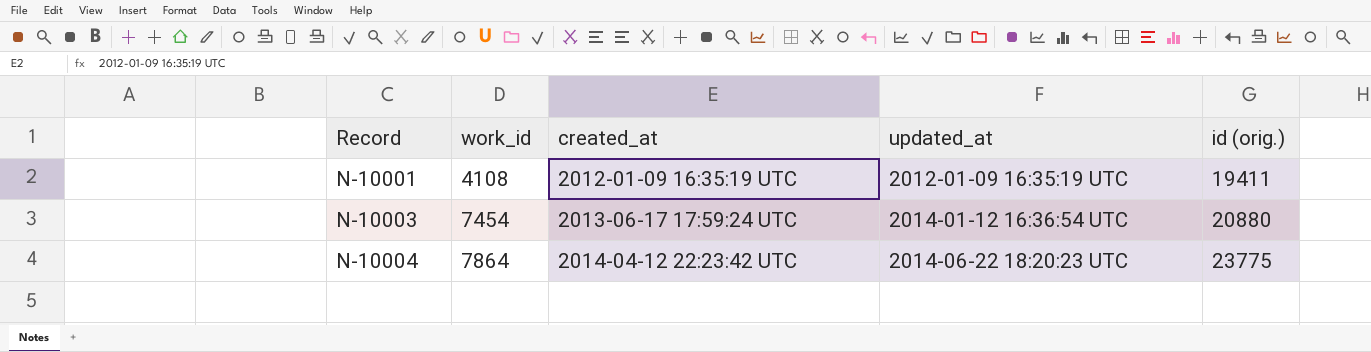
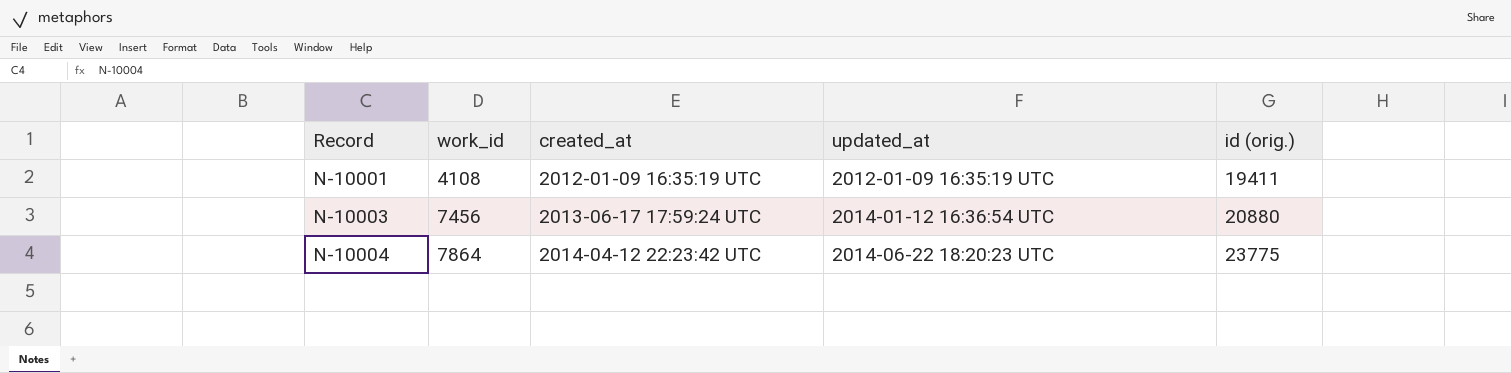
N-10003 | work_id: 7454 -> 7456

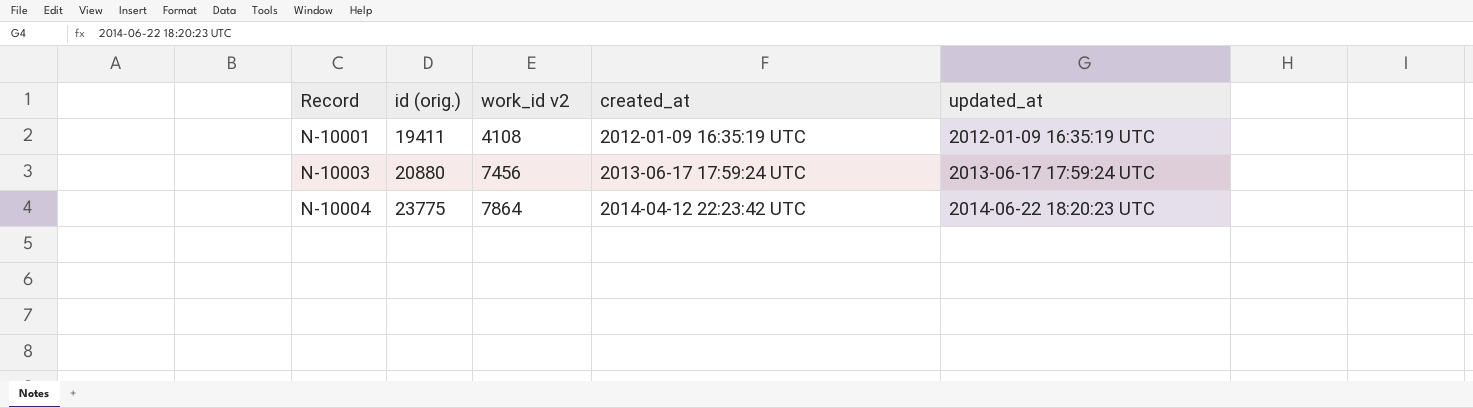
column id (orig.) | position: 5 -> 2
column name: work_id -> work_id v2
N-10003 | updated_at: 2014-01-12 16:36:54 UTC -> 2013-06-17 17:59:24 UTC

